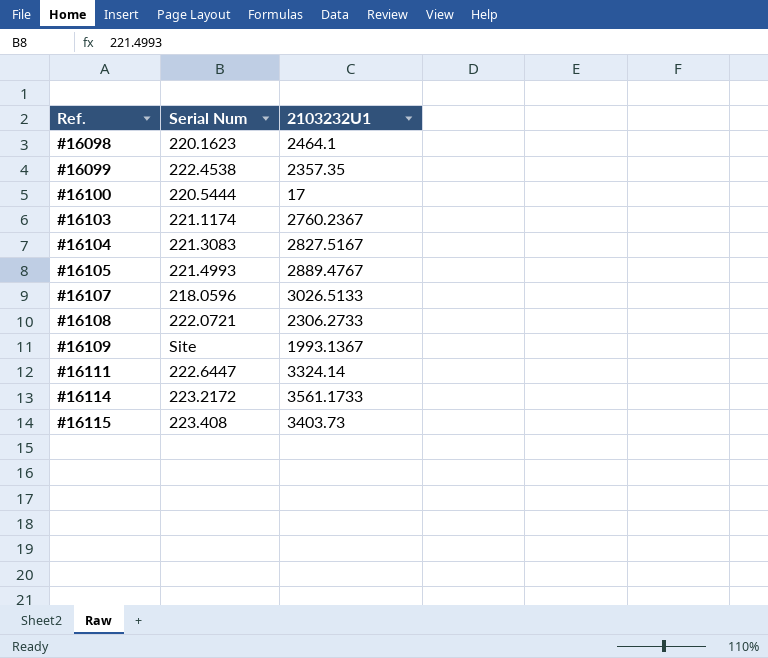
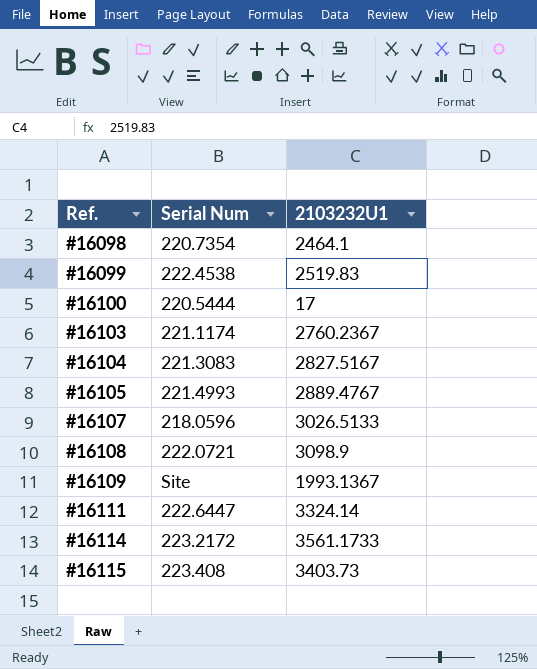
#16098 | Serial Num: 220.1623 -> 220.7354
#16099 | 2103232U1: 2357.35 -> 2519.83
#16108 | 2103232U1: 2306.2733 -> 3098.9

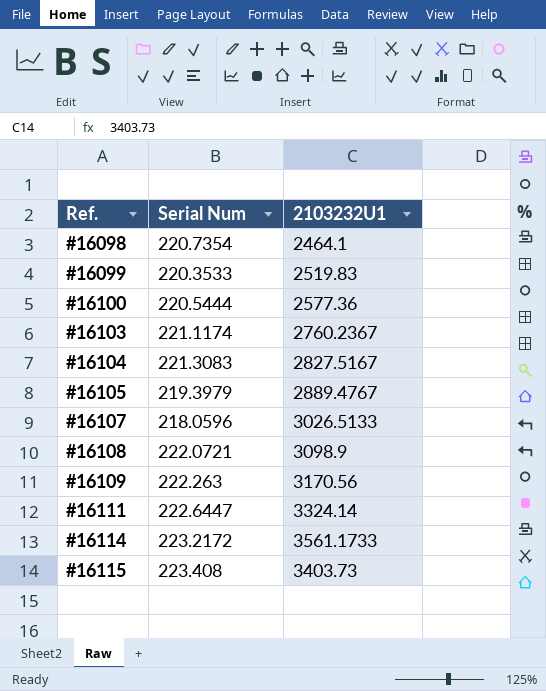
#16099 | Serial Num: 222.4538 -> 220.3533
#16100 | 2103232U1: 17 -> 2577.36
#16105 | Serial Num: 221.4993 -> 219.3979
#16109 | Serial Num: Site -> 222.263
#16109 | 2103232U1: 1993.1367 -> 3170.56

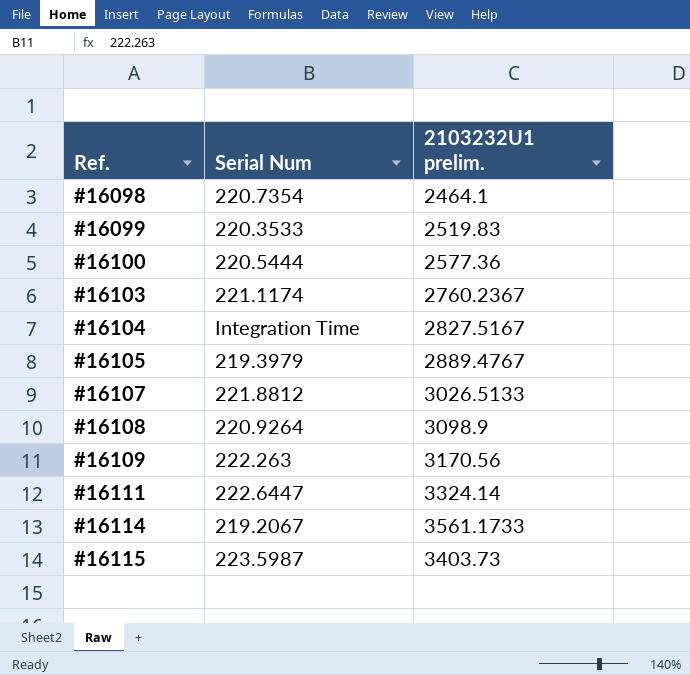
column name: 2103232U1 -> 2103232U1 prelim.
#16104 | Serial Num: 221.3083 -> Integration Time
#16107 | Serial Num: 218.0596 -> 221.8812
#16108 | Serial Num: 222.0721 -> 220.9264
#16114 | Serial Num: 223.2172 -> 219.2067
#16115 | Serial Num: 223.408 -> 223.5987

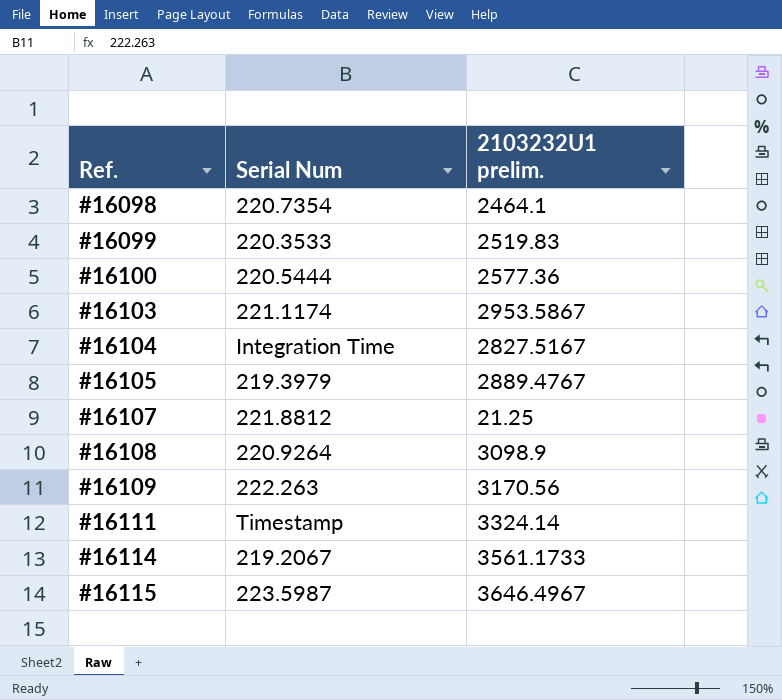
#16103 | 2103232U1 prelim.: 2760.2367 -> 2953.5867
#16107 | 2103232U1 prelim.: 3026.5133 -> 21.25
#16111 | Serial Num: 222.6447 -> Timestamp
#16115 | 2103232U1 prelim.: 3403.73 -> 3646.4967

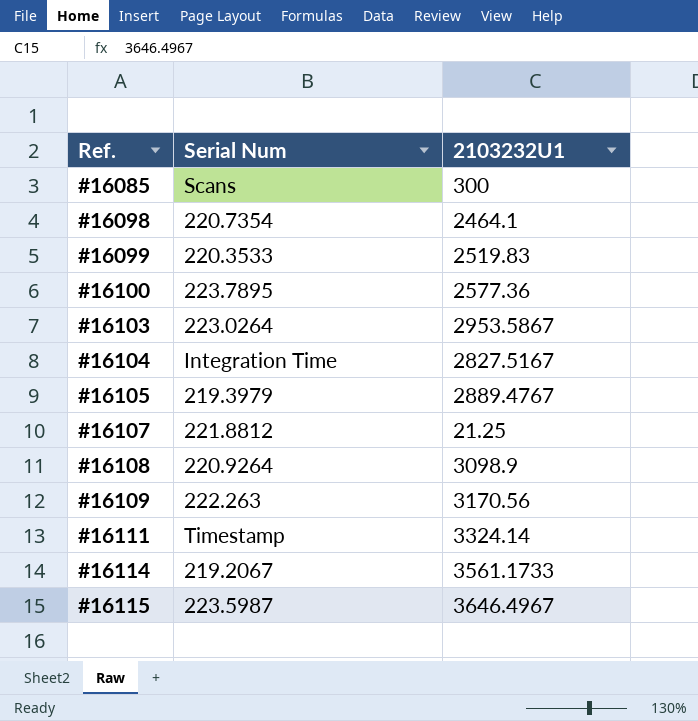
column name: 2103232U1 prelim. -> 2103232U1
row #16085: none -> Scans | 300
#16100 | Serial Num: 220.5444 -> 223.7895
#16103 | Serial Num: 221.1174 -> 223.0264

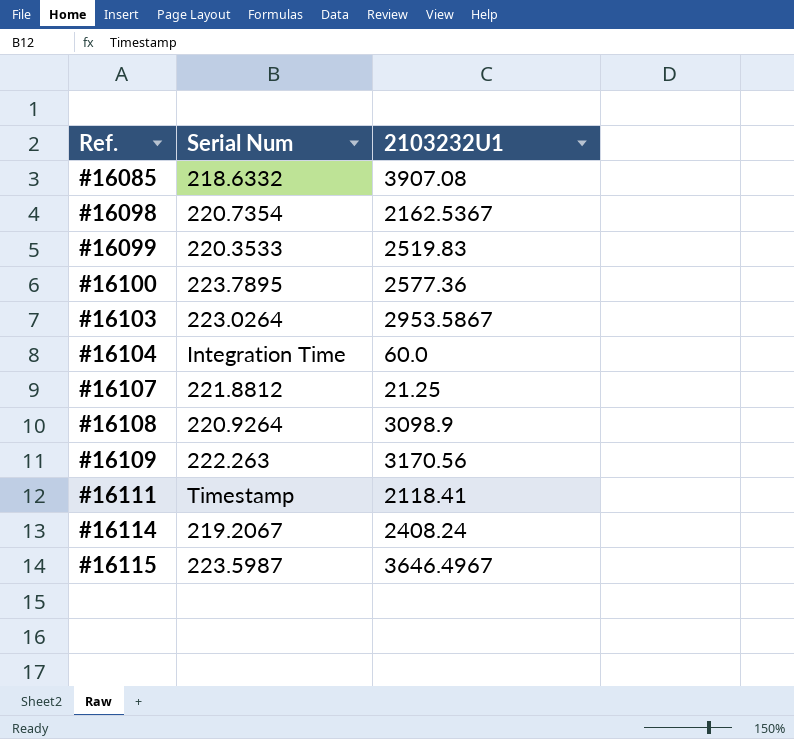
row #16105: 219.3979 | 2889.4767 -> none
#16085 | Serial Num: Scans -> 218.6332
#16085 | 2103232U1: 300 -> 3907.08
#16098 | 2103232U1: 2464.1 -> 2162.5367
#16104 | 2103232U1: 2827.5167 -> 60.0
#16111 | 2103232U1: 3324.14 -> 2118.41
#16114 | 2103232U1: 3561.1733 -> 2408.24

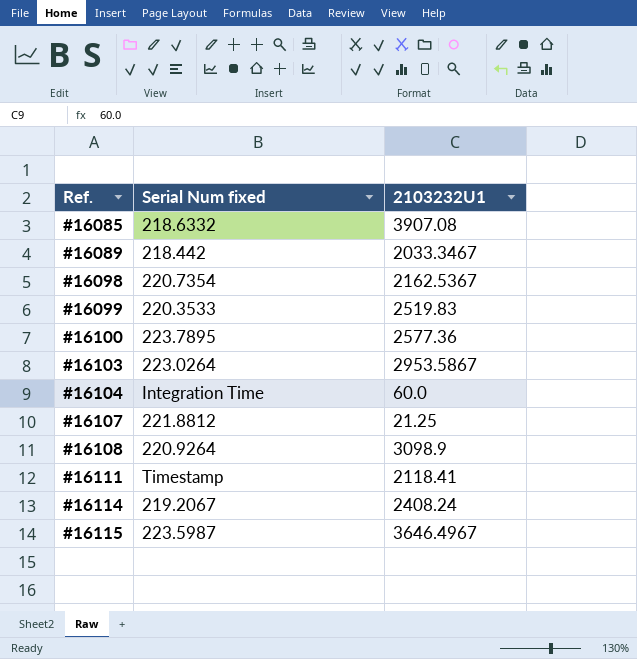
column name: Serial Num -> Serial Num fixed
row #16109: 222.263 | 3170.56 -> none
row #16089: none -> 218.442 | 2033.3467

